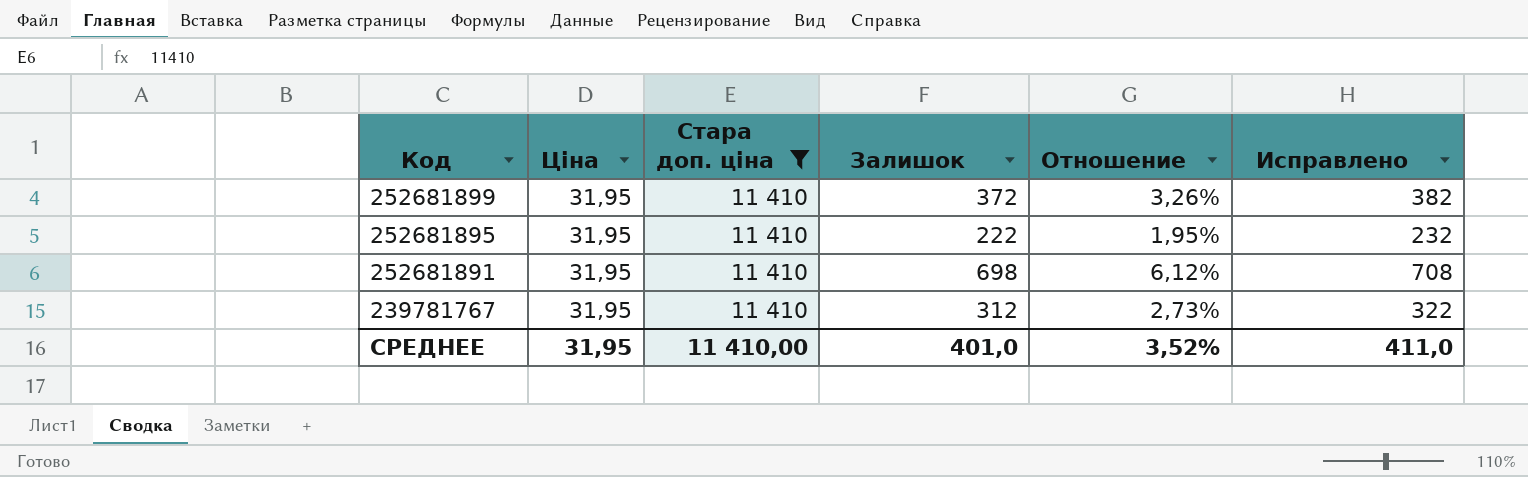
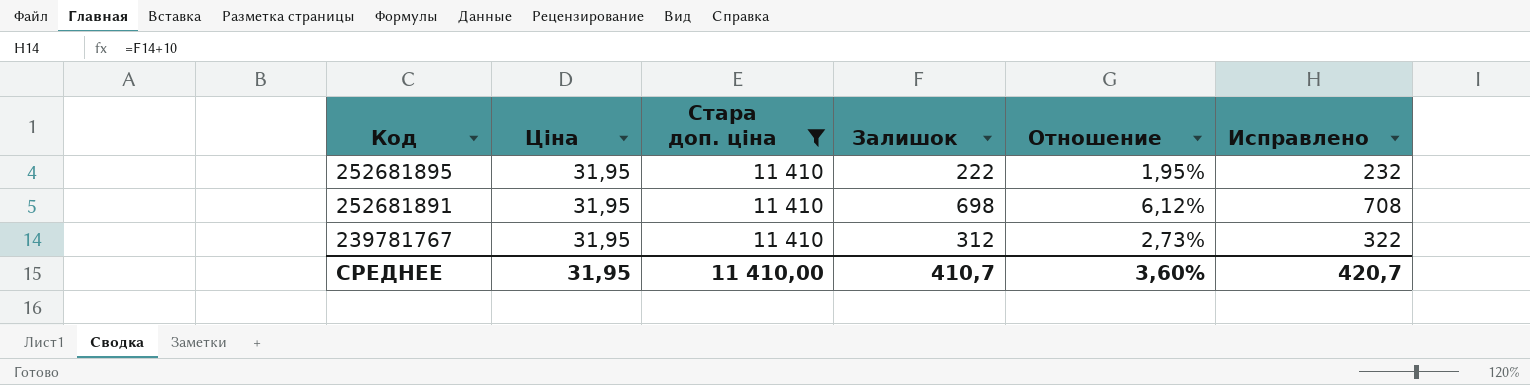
row 252681899: 31,95 | 11 410 | 372 | 3,26% | 382 -> none
СРЕДНЕЕ | Залишок: 401,0 -> 410,7
СРЕДНЕЕ | Отношение: 3,52% -> 3,60%
СРЕДНЕЕ | Исправлено: 411,0 -> 420,7

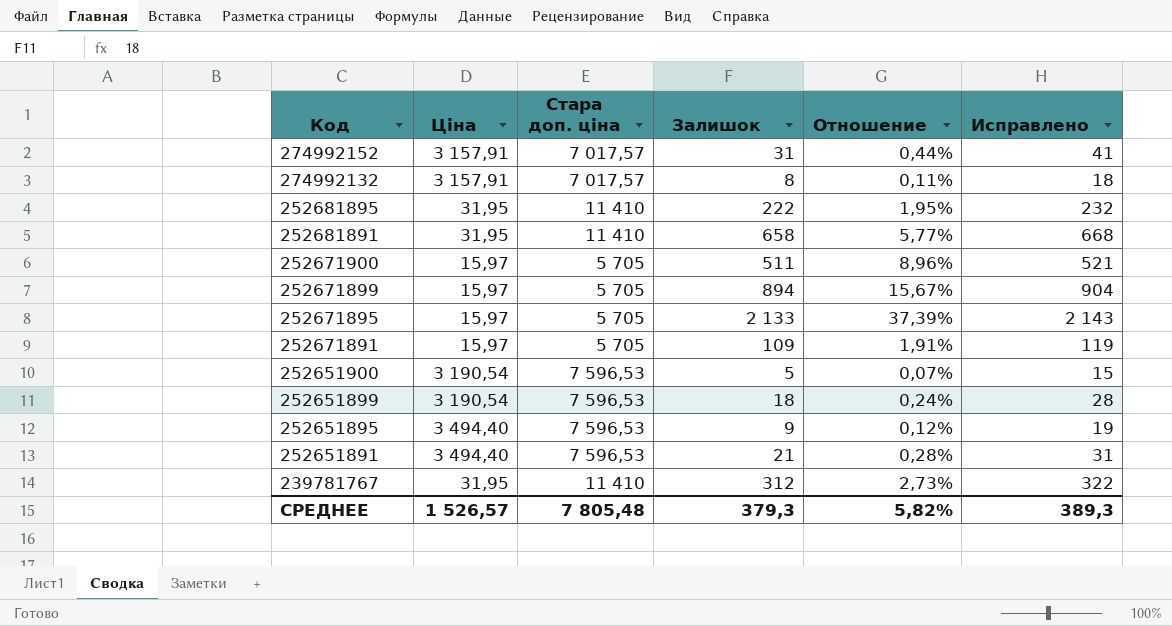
filter: Стара доп. ціна = 11 410 -> none
252681891 | Залишок: 698 -> 658
252681891 | Отношение: 6,12% -> 5,77%
252681891 | Исправлено: 708 -> 668
СРЕДНЕЕ | Ціна: 31,95 -> 1 526,57
СРЕДНЕЕ | Стара доп. ціна: 11 410,00 -> 7 805,48
СРЕДНЕЕ | Залишок: 410,7 -> 379,3
СРЕДНЕЕ | Отношение: 3,60% -> 5,82%
СРЕДНЕЕ | Исправлено: 420,7 -> 389,3

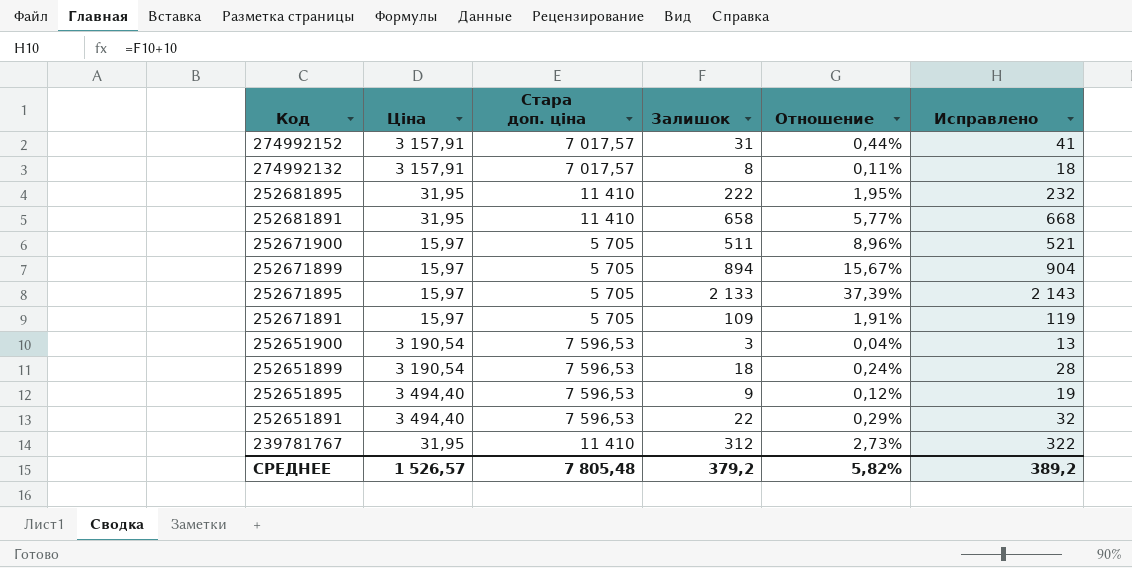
252651900 | Залишок: 5 -> 3
252651900 | Отношение: 0,07% -> 0,04%
252651900 | Исправлено: 15 -> 13
252651891 | Залишок: 21 -> 22
252651891 | Отношение: 0,28% -> 0,29%
252651891 | Исправлено: 31 -> 32
СРЕДНЕЕ | Залишок: 379,3 -> 379,2
СРЕДНЕЕ | Исправлено: 389,3 -> 389,2

